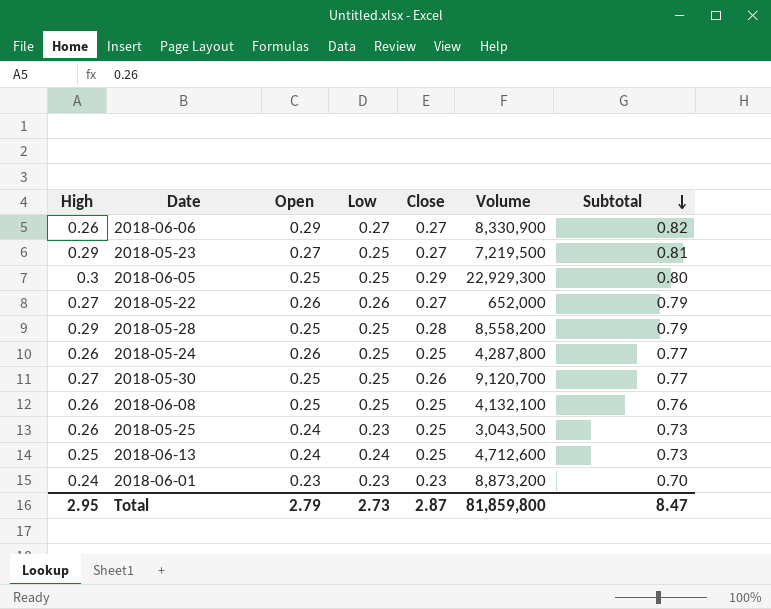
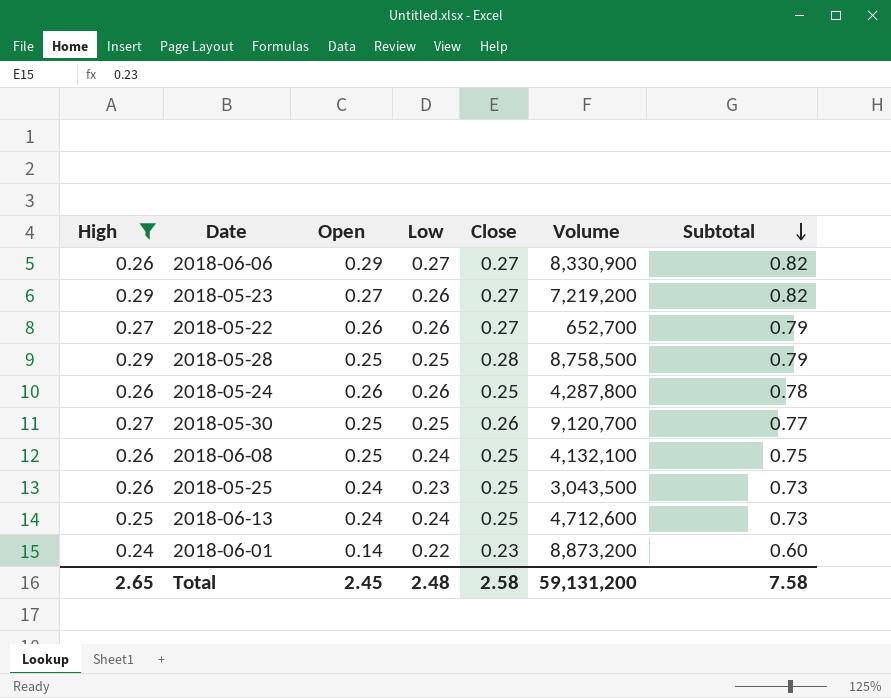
filter: none -> High != 0.3
2018-05-23 | Low: 0.25 -> 0.26
2018-05-23 | Volume: 7,219,500 -> 7,219,200
2018-05-23 | Subtotal: 0.81 -> 0.82
2018-05-22 | Volume: 652,000 -> 652,700
2018-05-28 | Volume: 8,558,200 -> 8,758,500
2018-05-24 | Low: 0.25 -> 0.26
2018-05-24 | Subtotal: 0.77 -> 0.78
2018-06-08 | Low: 0.25 -> 0.24
2018-06-08 | Subtotal: 0.76 -> 0.75
2018-06-01 | Open: 0.23 -> 0.14
2018-06-01 | Low: 0.23 -> 0.22
2018-06-01 | Subtotal: 0.70 -> 0.60
Total | High: 2.95 -> 2.65
Total | Open: 2.79 -> 2.45
Total | Low: 2.73 -> 2.48
Total | Close: 2.87 -> 2.58
Total | Volume: 81,859,800 -> 59,131,200
Total | Subtotal: 8.47 -> 7.58

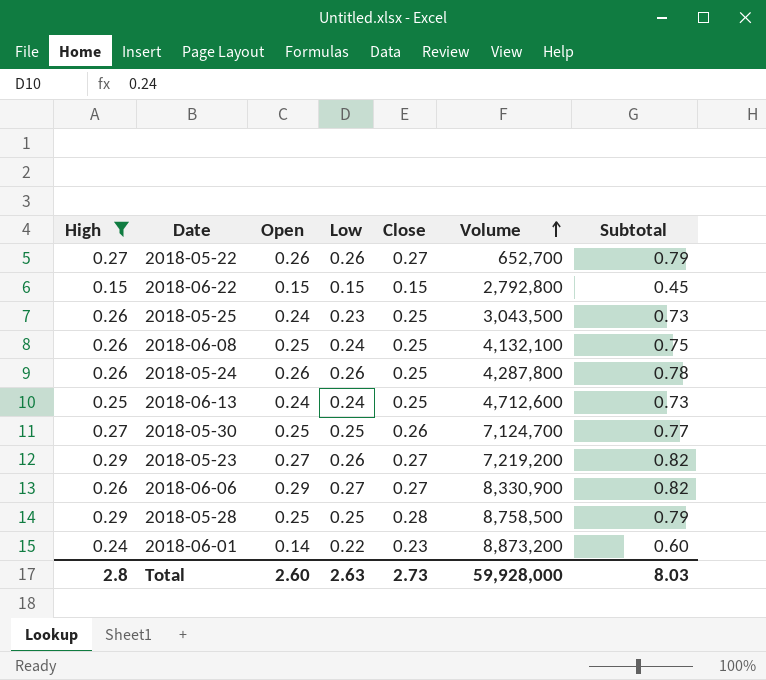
row order: Subtotal descending -> Volume ascending
row 2018-06-22: none -> 0.15 | 0.15 | 0.15 | 0.15 | 2,792,800 | 0.45
2018-05-30 | Volume: 9,120,700 -> 7,124,700
Total | High: 2.65 -> 2.8
Total | Open: 2.45 -> 2.60
Total | Low: 2.48 -> 2.63
Total | Close: 2.58 -> 2.73
Total | Volume: 59,131,200 -> 59,928,000
Total | Subtotal: 7.58 -> 8.03

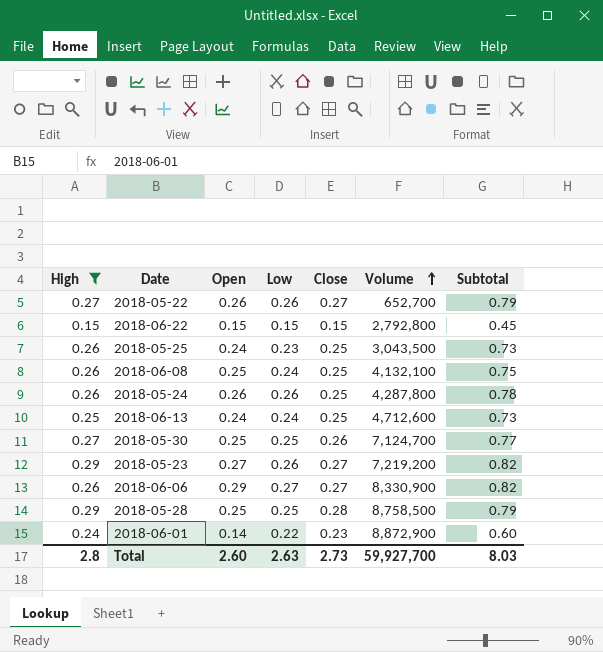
2018-06-01 | Volume: 8,873,200 -> 8,872,900
Total | Volume: 59,928,000 -> 59,927,700

